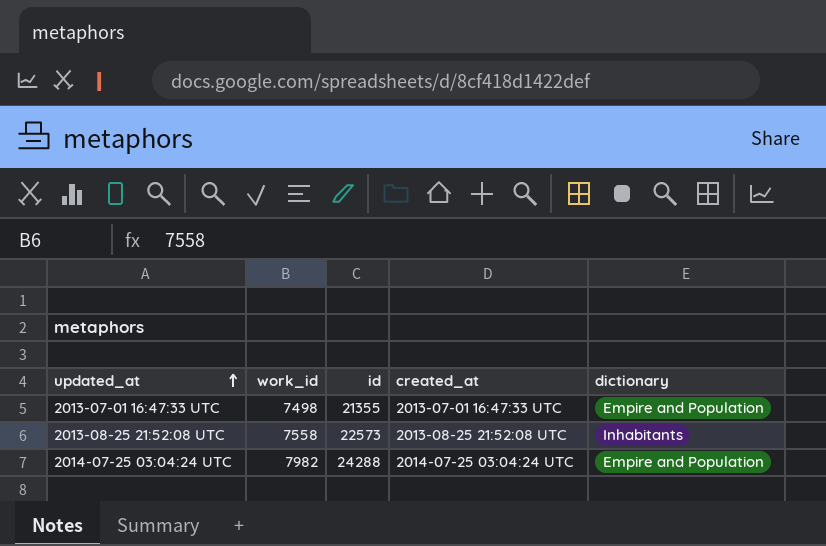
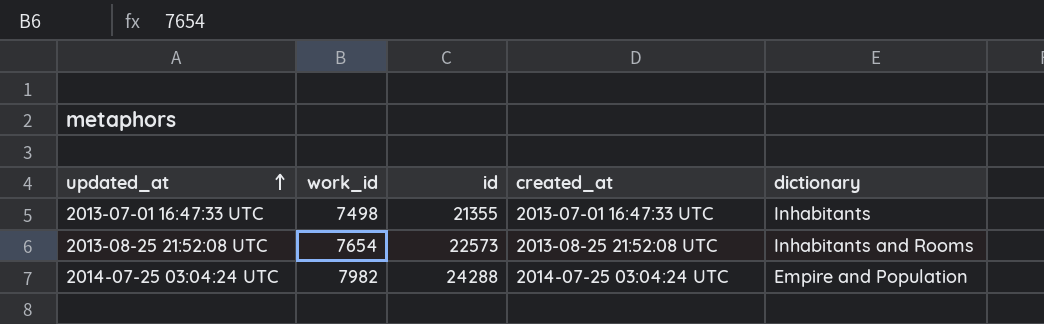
2013-07-01 16:47:33 UTC | dictionary: Empire and Population -> Inhabitants
2013-08-25 21:52:08 UTC | work_id: 7558 -> 7654
2013-08-25 21:52:08 UTC | dictionary: Inhabitants -> Inhabitants and Rooms

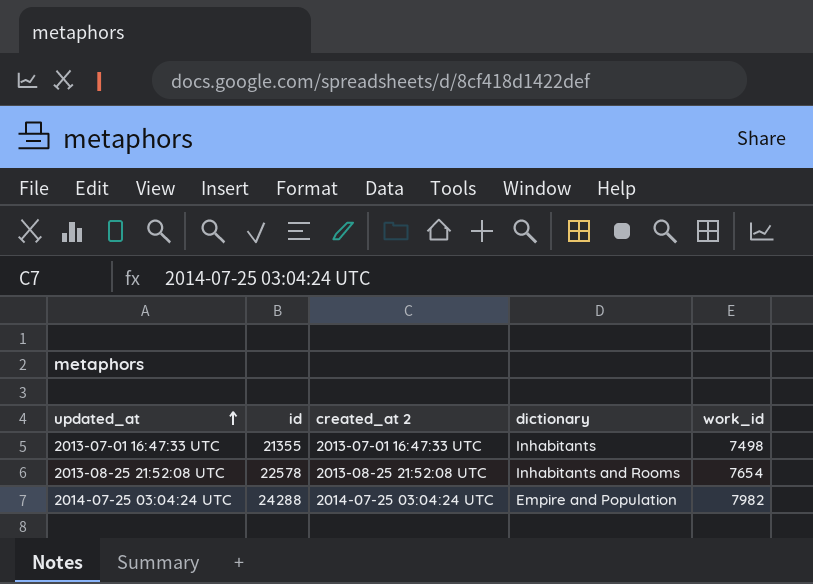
column name: created_at -> created_at 2
column work_id | position: 2 -> 5
2013-08-25 21:52:08 UTC | id: 22573 -> 22578

